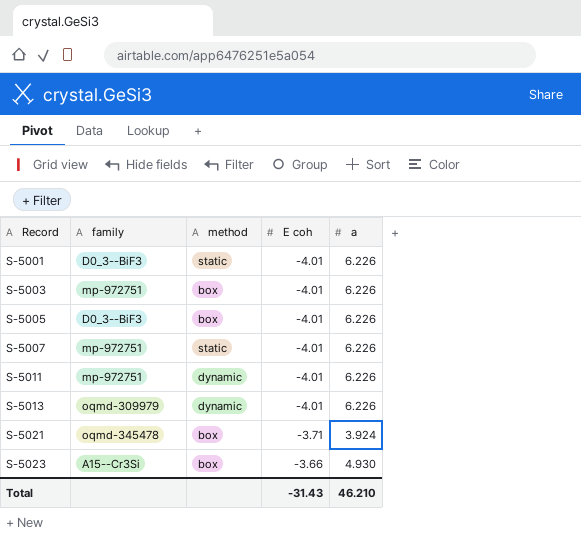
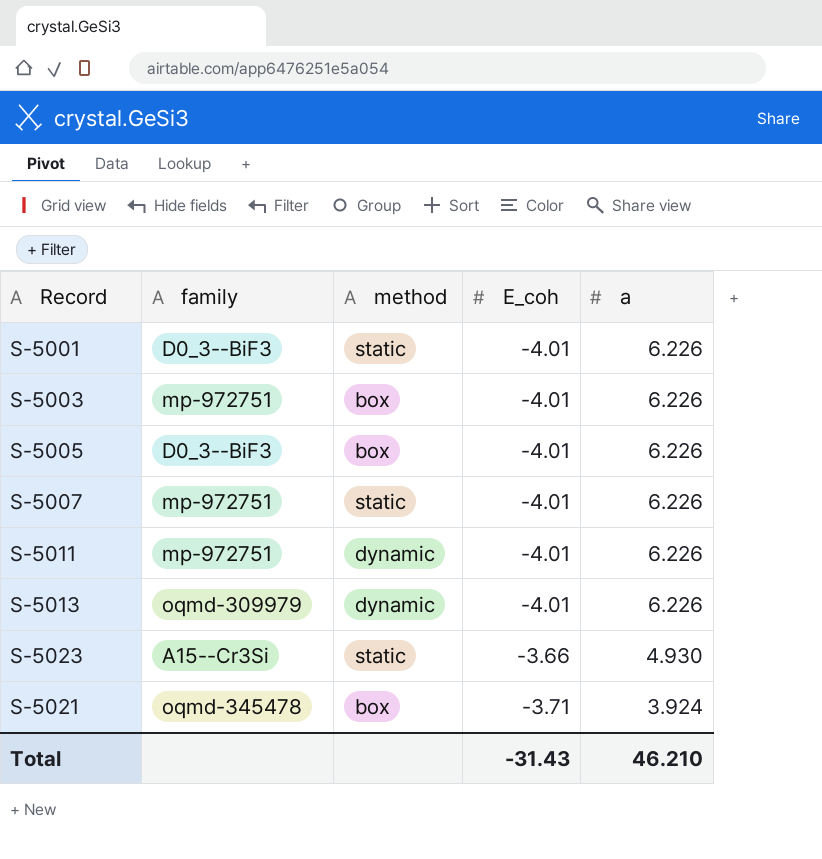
row order: Record ascending -> a descending
column name: E coh -> E_coh
S-5023 | method: box -> static

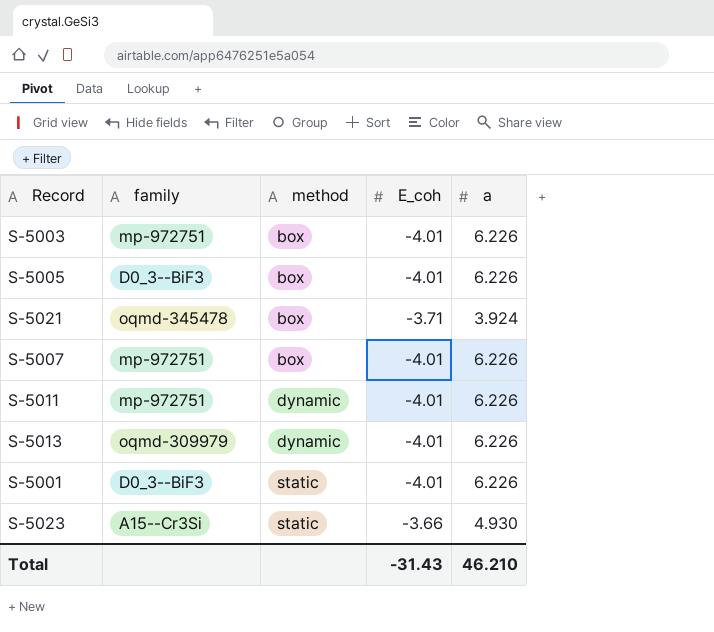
row order: a descending -> method ascending
S-5007 | method: static -> box

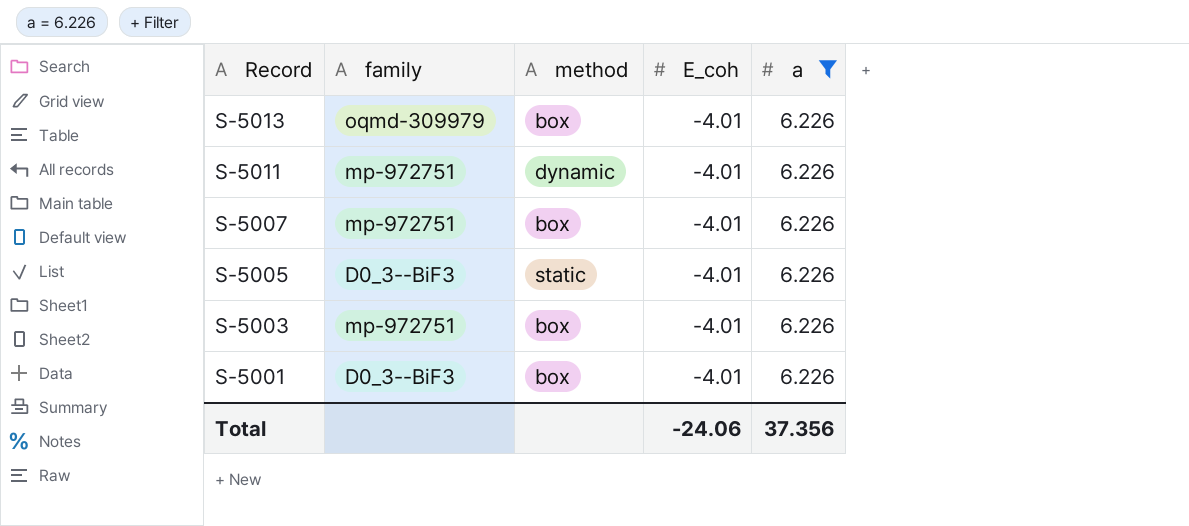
filter: none -> a = 6.226
row order: method ascending -> Record descending
S-5013 | method: dynamic -> box
S-5005 | method: box -> static
S-5001 | method: static -> box
Total | E_coh: -31.43 -> -24.06
Total | a: 46.210 -> 37.356

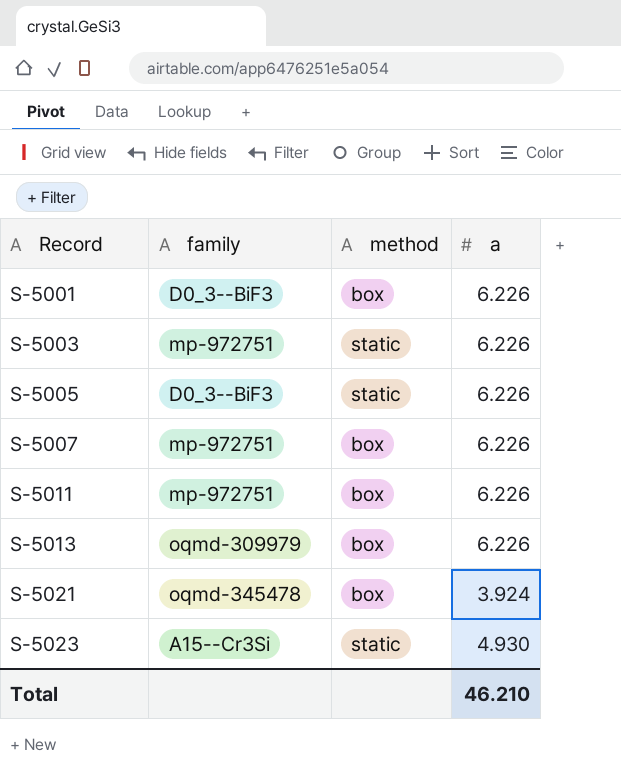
filter: a = 6.226 -> none
row order: Record descending -> Record ascending
column E_coh | position: 4 -> none
S-5003 | method: box -> static
S-5011 | method: dynamic -> box
Total | a: 37.356 -> 46.210

